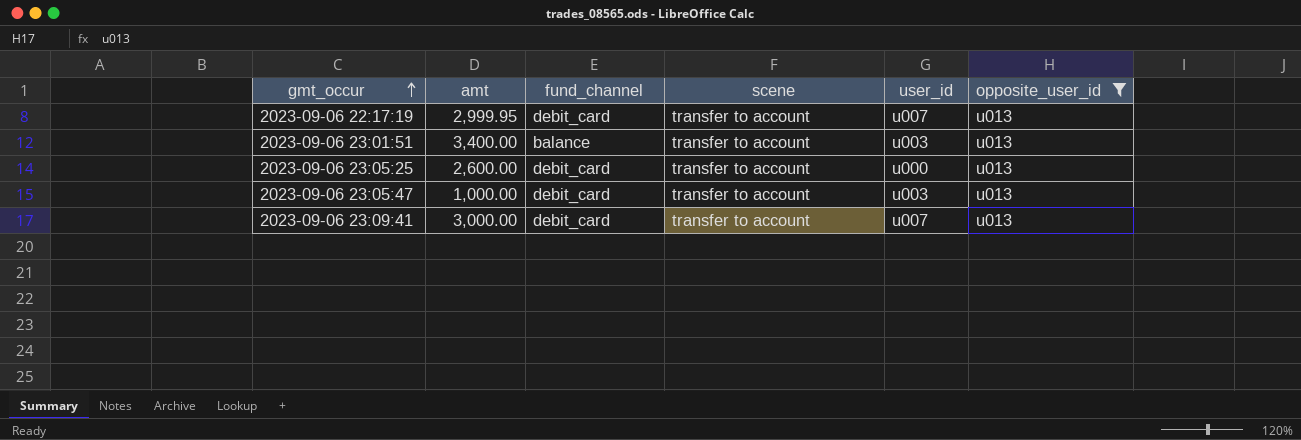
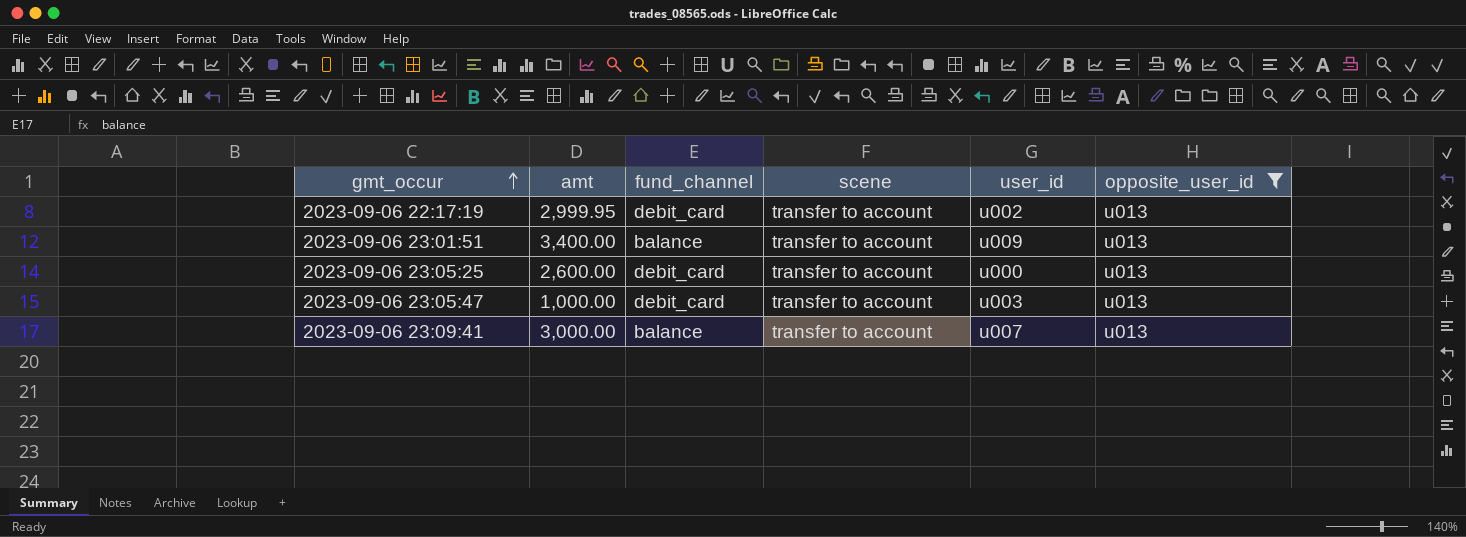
2023-09-06 22:17:19 | user_id: u007 -> u002
2023-09-06 23:01:51 | user_id: u003 -> u009
2023-09-06 23:09:41 | fund_channel: debit_card -> balance

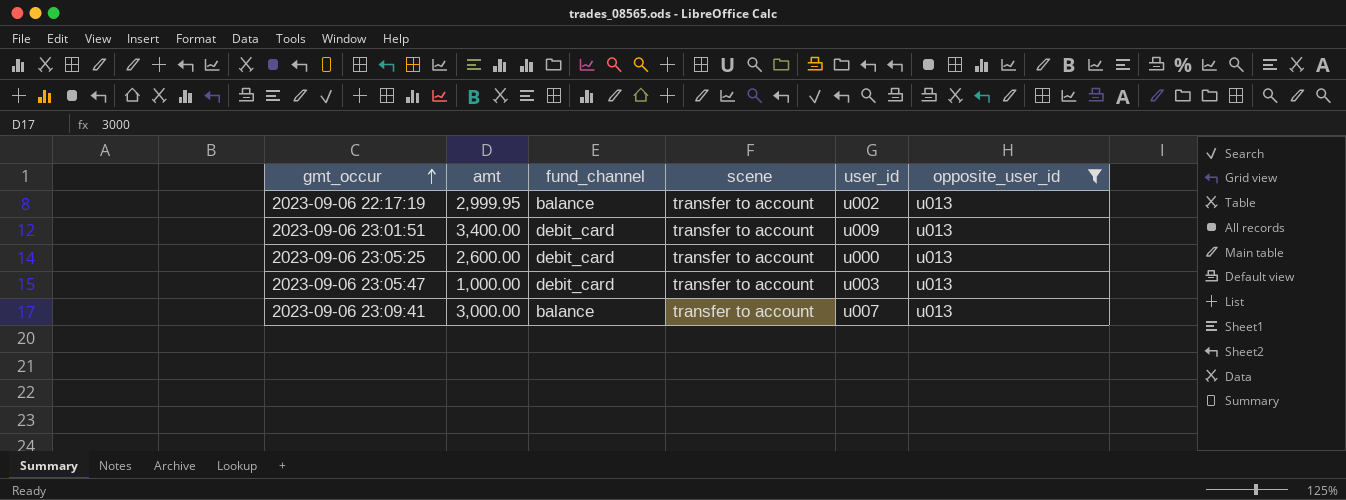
2023-09-06 22:17:19 | fund_channel: debit_card -> balance
2023-09-06 23:01:51 | fund_channel: balance -> debit_card

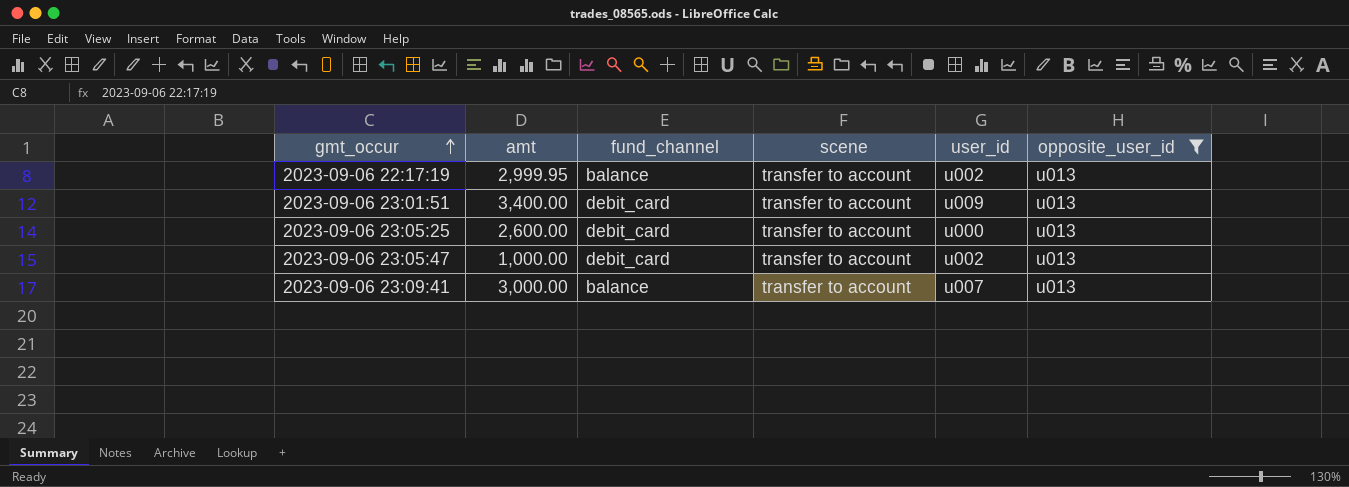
2023-09-06 23:05:47 | user_id: u003 -> u002

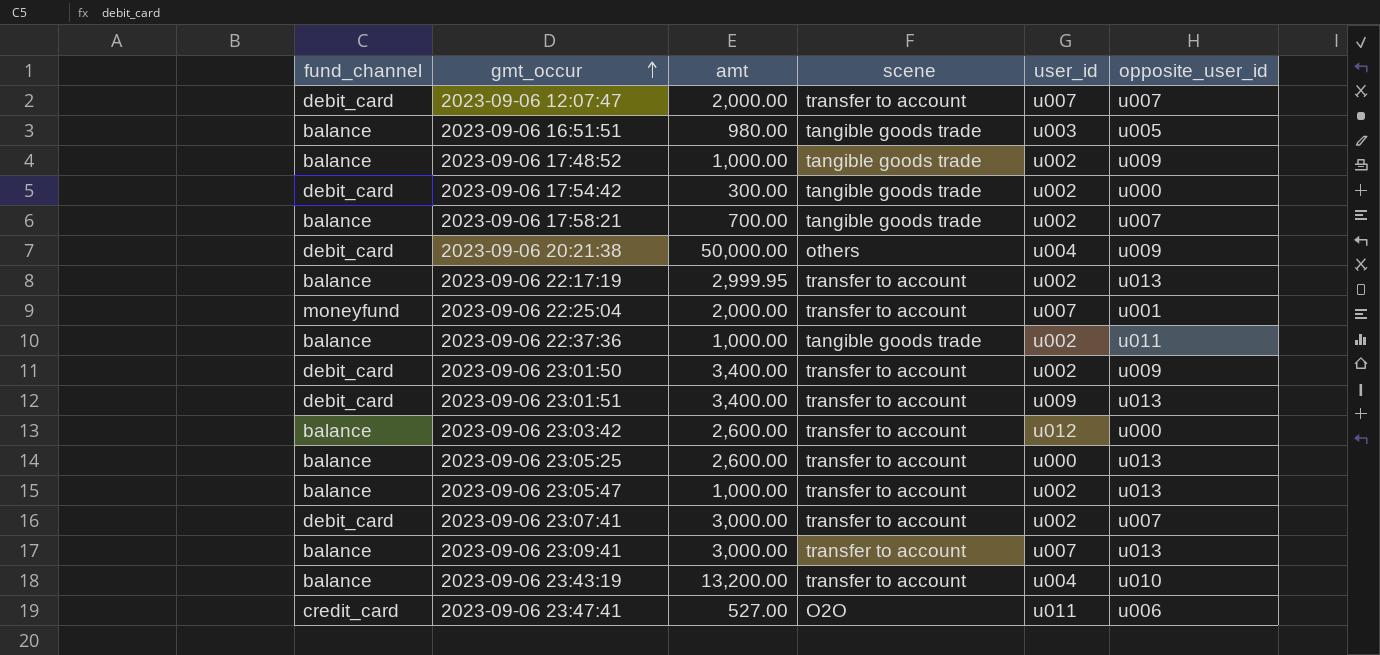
filter: opposite_user_id = u013 -> none
column fund_channel | position: 3 -> 1
2023-09-06 23:05:25 | fund_channel: debit_card -> balance
2023-09-06 23:05:47 | fund_channel: debit_card -> balance

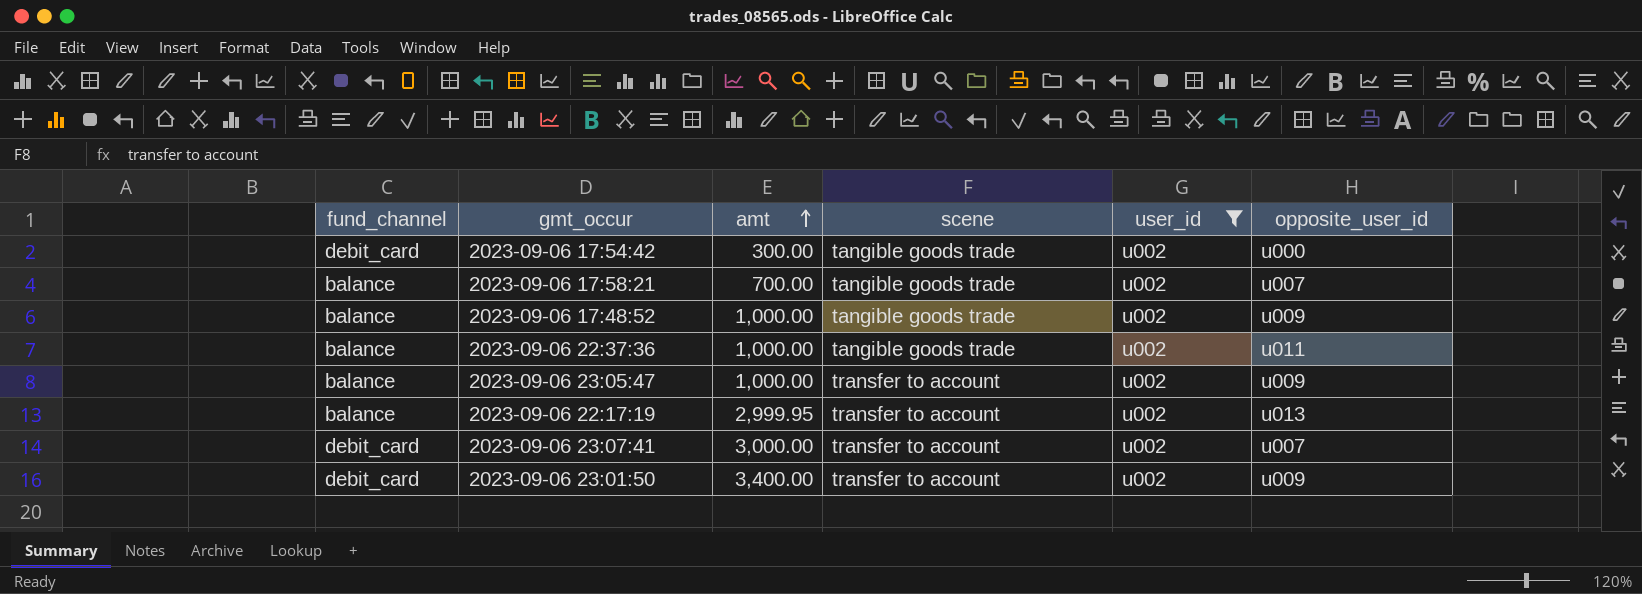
filter: none -> user_id = u002
row order: gmt_occur ascending -> amt ascending
2023-09-06 23:05:47 | opposite_user_id: u013 -> u009

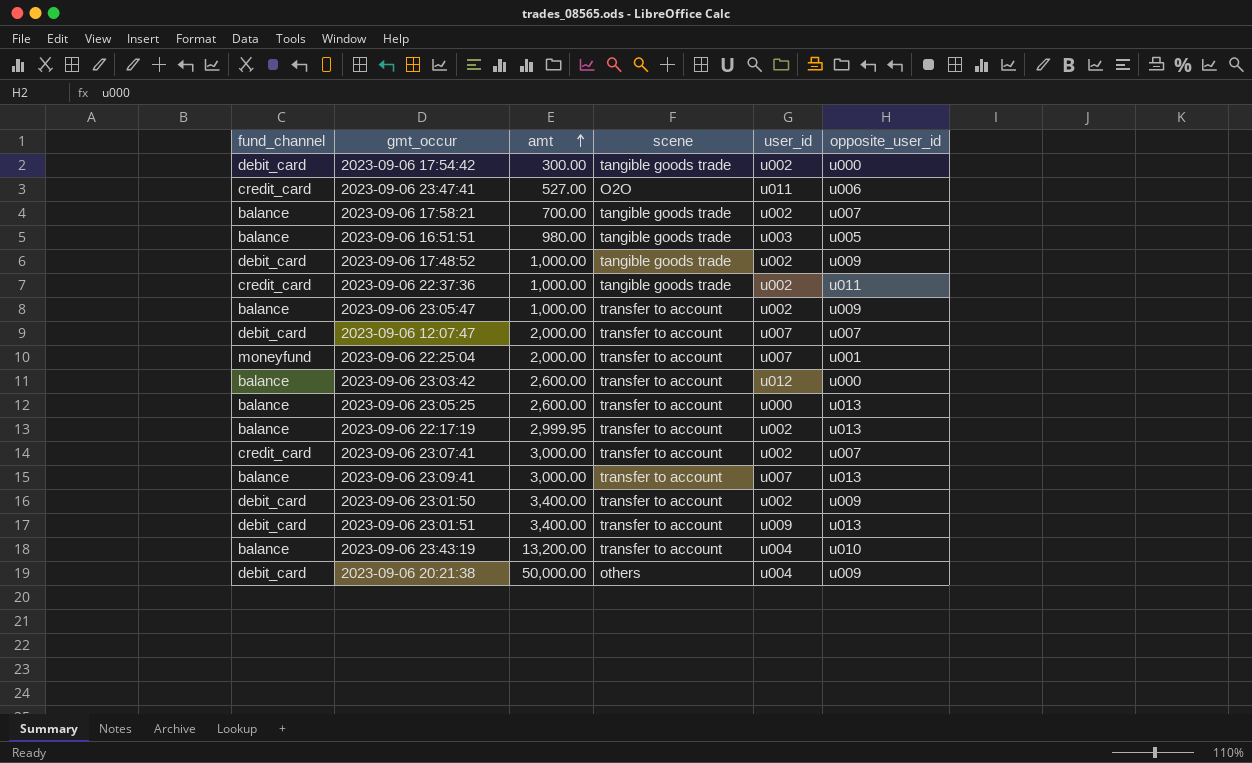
filter: user_id = u002 -> none
2023-09-06 17:48:52 | fund_channel: balance -> debit_card
2023-09-06 22:37:36 | fund_channel: balance -> credit_card
2023-09-06 23:07:41 | fund_channel: debit_card -> credit_card

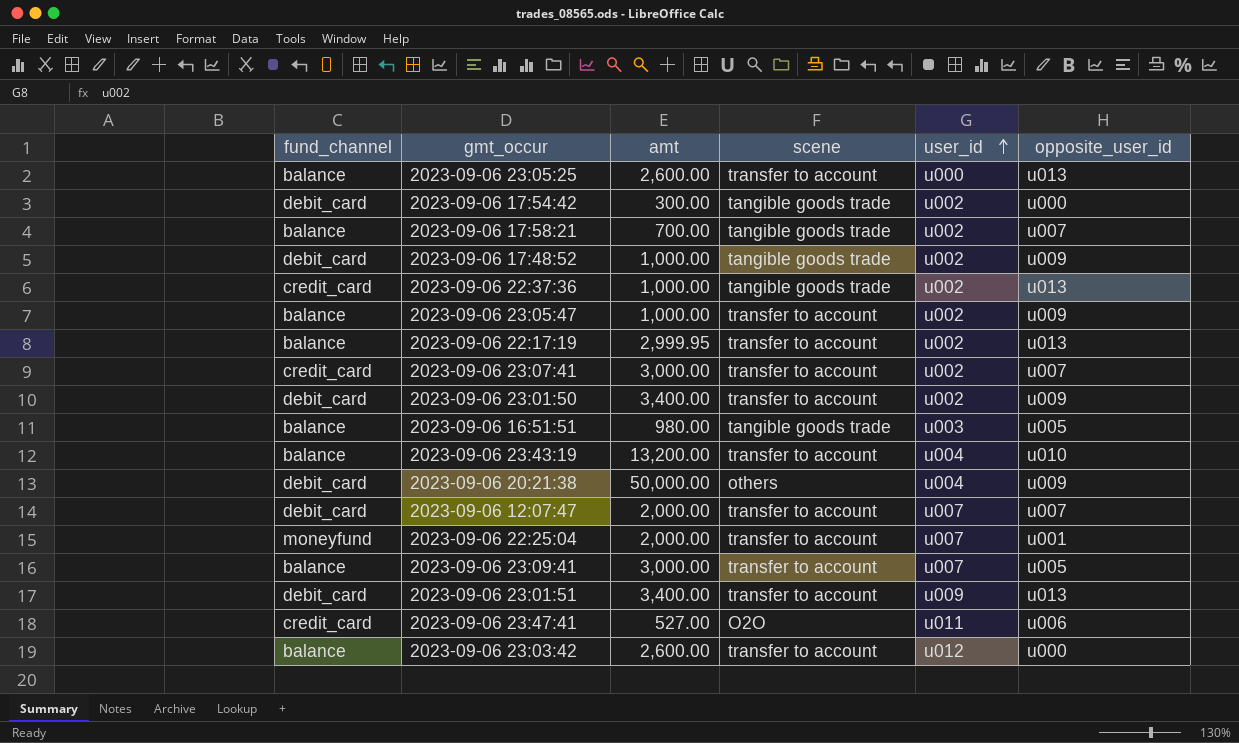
row order: amt ascending -> user_id ascending
2023-09-06 22:37:36 | opposite_user_id: u011 -> u013
2023-09-06 23:09:41 | opposite_user_id: u013 -> u005

